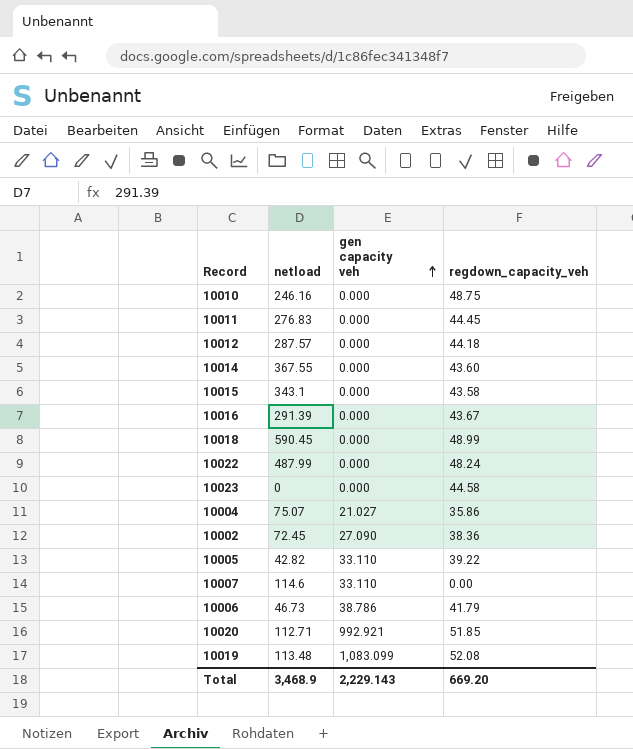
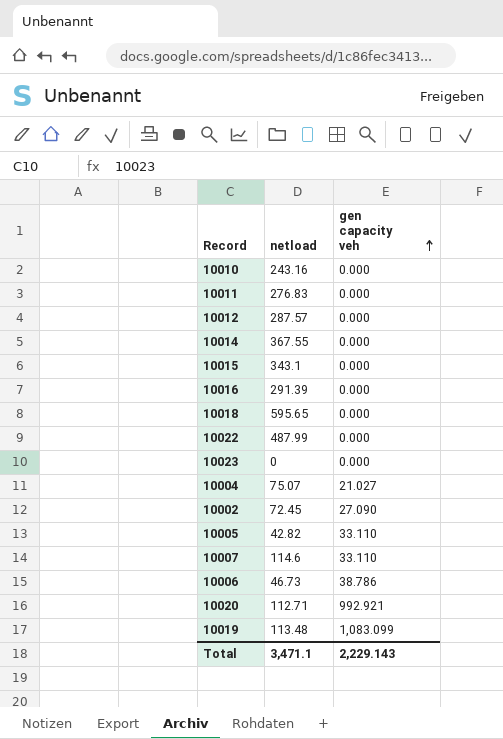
column regdown_capacity_veh | position: 4 -> none
10010 | netload: 246.16 -> 243.16
10018 | netload: 590.45 -> 595.65
Total | netload: 3,468.9 -> 3,471.1

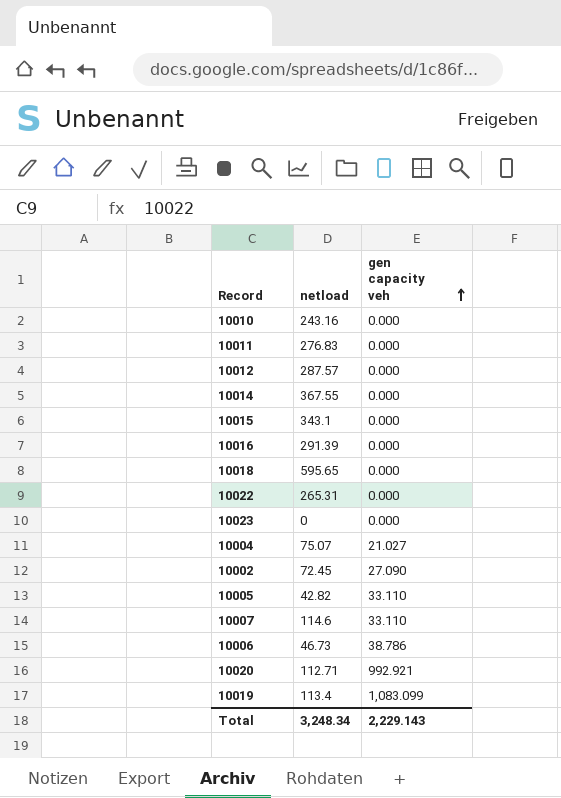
10022 | netload: 487.99 -> 265.31
10019 | netload: 113.48 -> 113.4
Total | netload: 3,471.1 -> 3,248.34

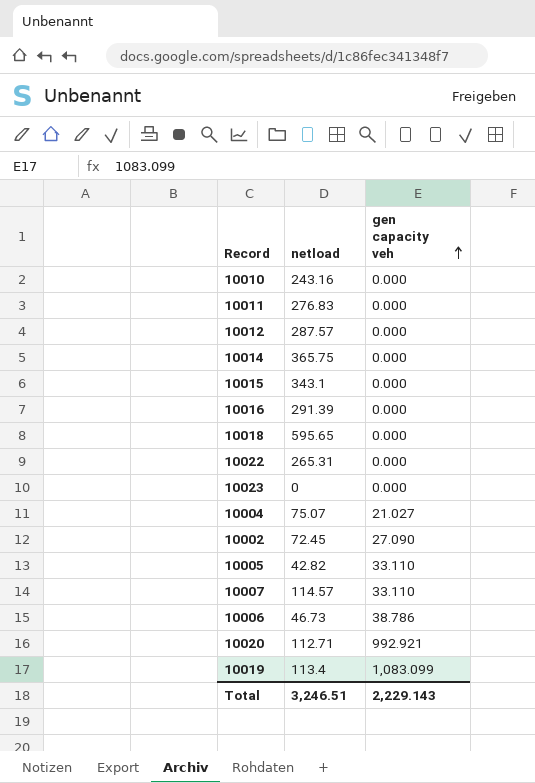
10014 | netload: 367.55 -> 365.75
10007 | netload: 114.6 -> 114.57
Total | netload: 3,248.34 -> 3,246.51

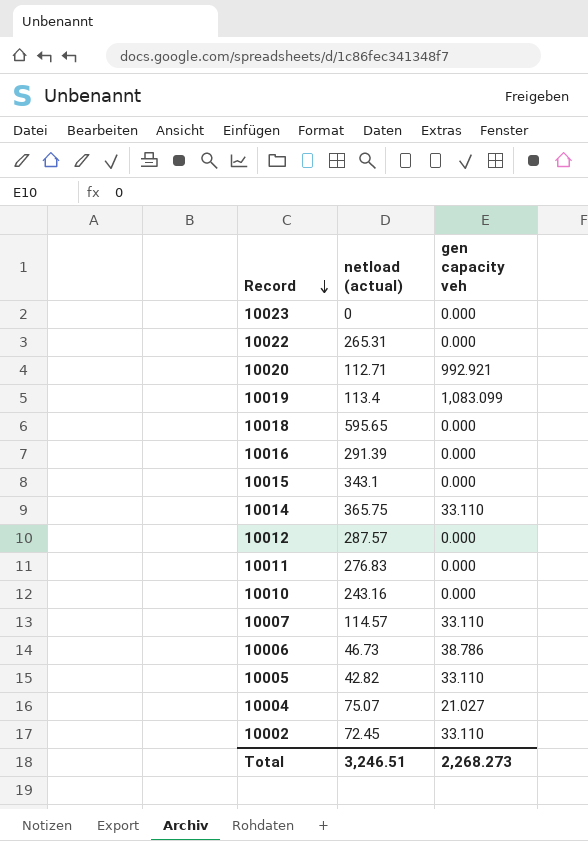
row order: gen capacity veh ascending -> Record descending
column name: netload -> netload (actual)
10014 | gen capacity veh: 0.000 -> 33.110
10002 | gen capacity veh: 27.090 -> 33.110
Total | gen capacity veh: 2,229.143 -> 2,268.273

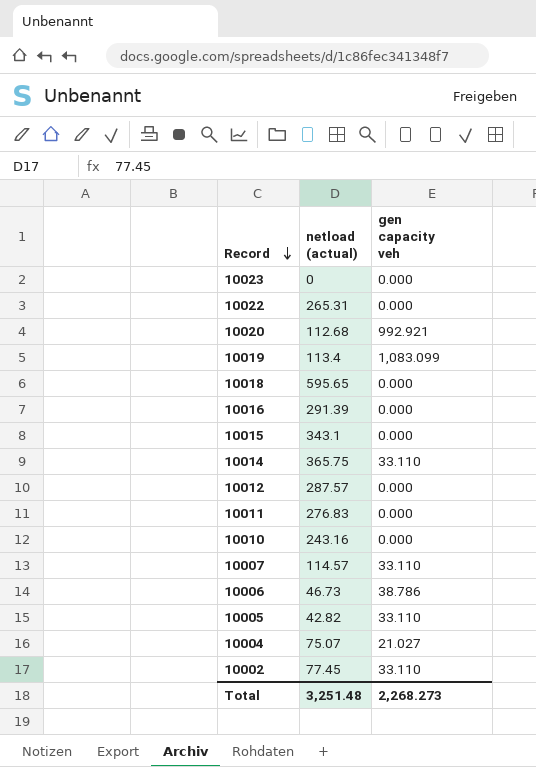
10020 | netload (actual): 112.71 -> 112.68
10002 | netload (actual): 72.45 -> 77.45
Total | netload (actual): 3,246.51 -> 3,251.48

